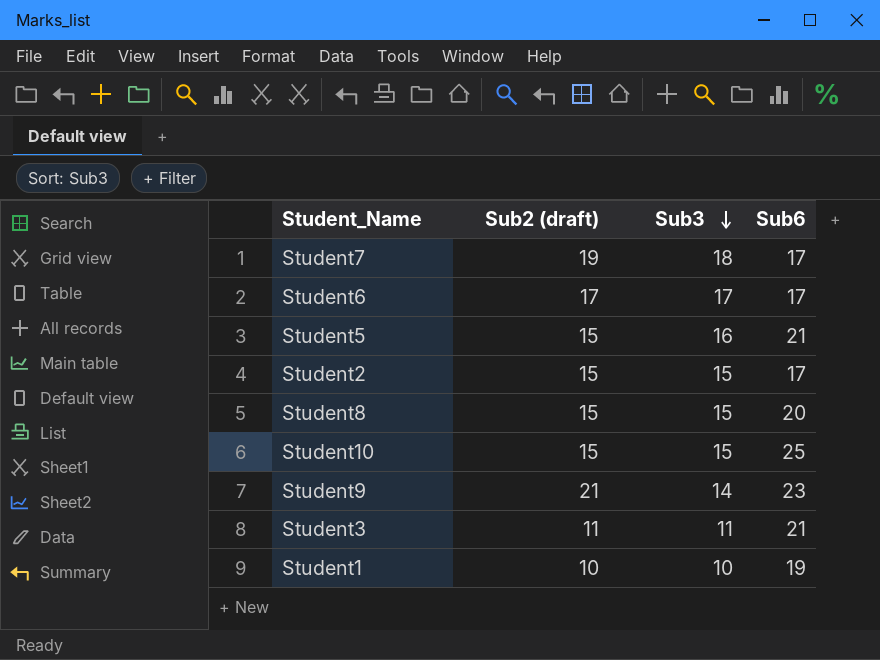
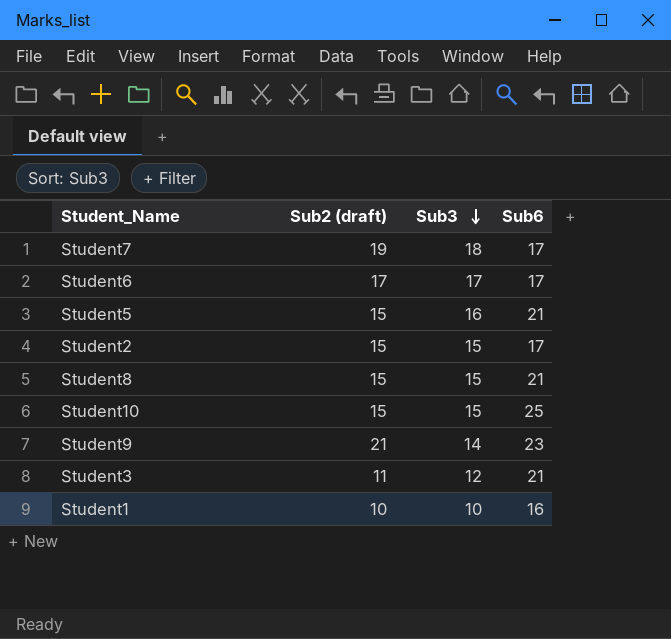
Student8 | Sub6: 20 -> 21
Student3 | Sub3: 11 -> 12
Student1 | Sub6: 19 -> 16

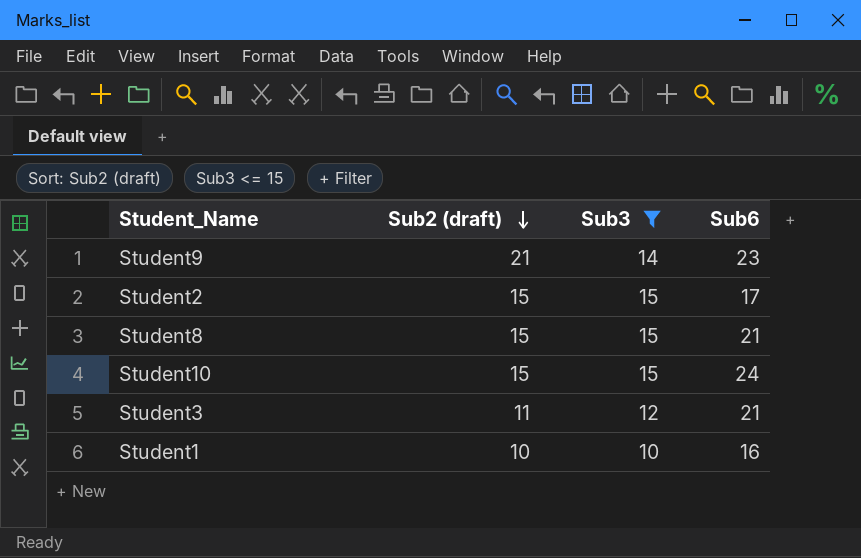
filter: none -> Sub3 <= 15
row order: Sub3 descending -> Sub2 (draft) descending
Student10 | Sub6: 25 -> 24

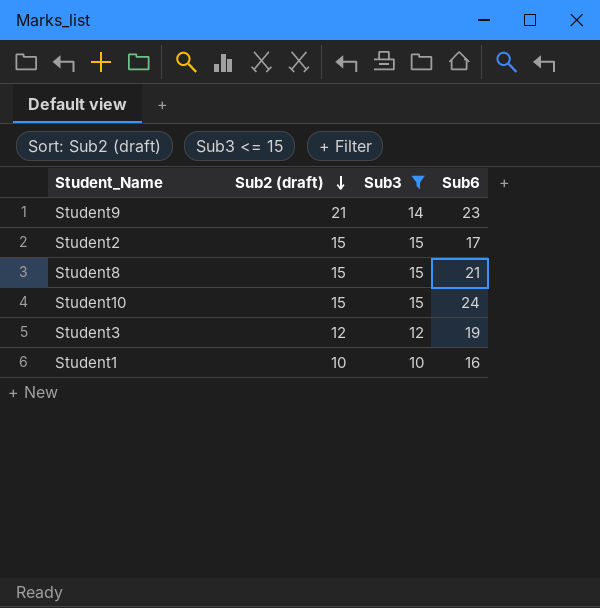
Student3 | Sub2 (draft): 11 -> 12
Student3 | Sub6: 21 -> 19

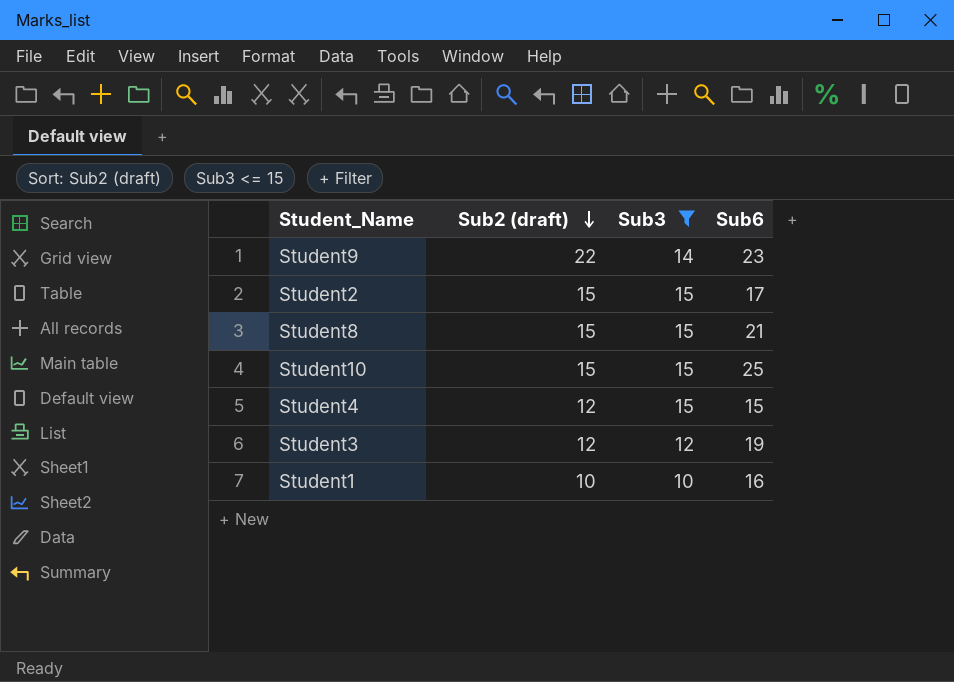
Student9 | Sub2 (draft): 21 -> 22
Student10 | Sub6: 24 -> 25
row Student4: none -> 12 | 15 | 15

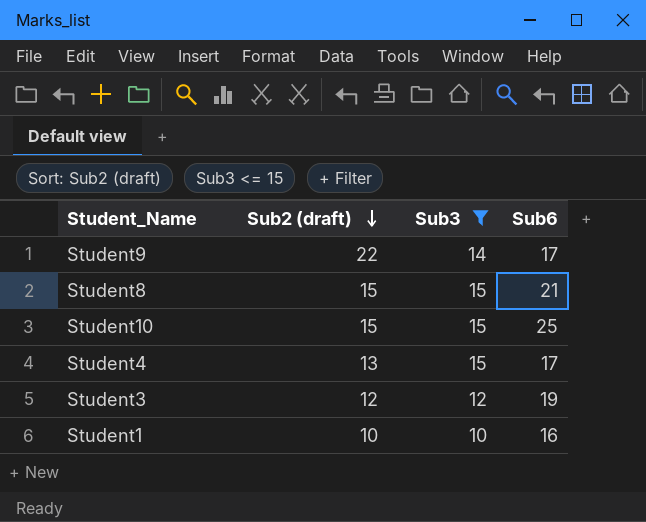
row Student2: 15 | 15 | 17 -> none
Student9 | Sub6: 23 -> 17
Student4 | Sub2 (draft): 12 -> 13
Student4 | Sub6: 15 -> 17

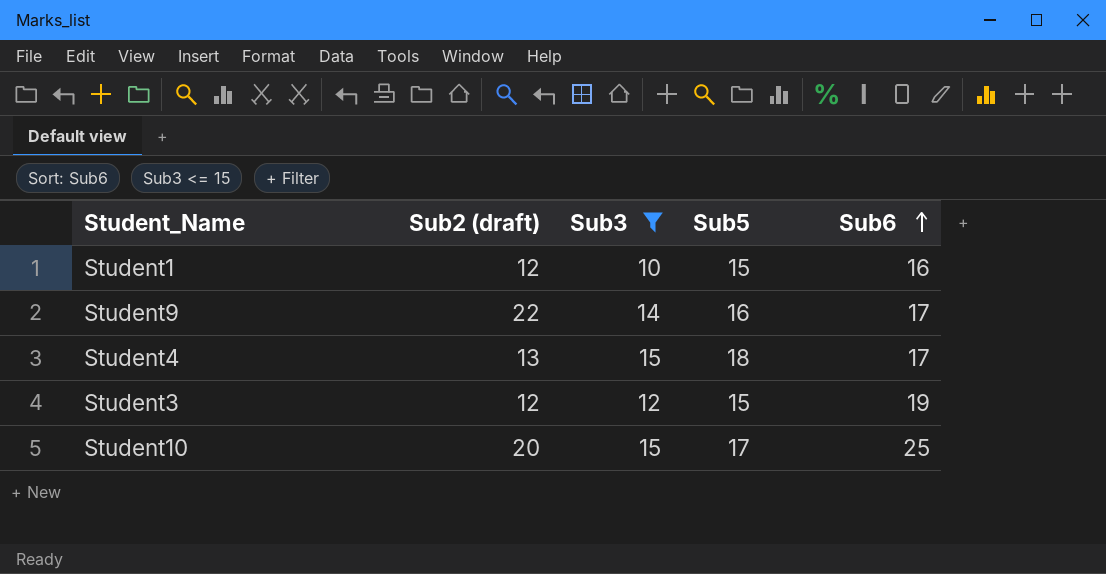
row order: Sub2 (draft) descending -> Sub6 ascending
column Sub5 | position: none -> 4
row Student8: 15 | 15 | 21 -> none
Student1 | Sub2 (draft): 10 -> 12
Student10 | Sub2 (draft): 15 -> 20

